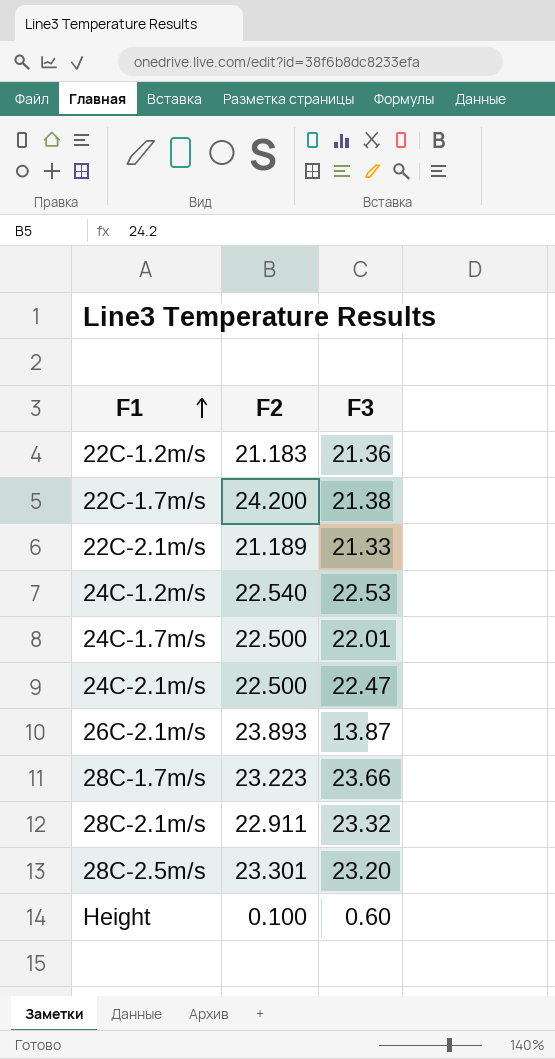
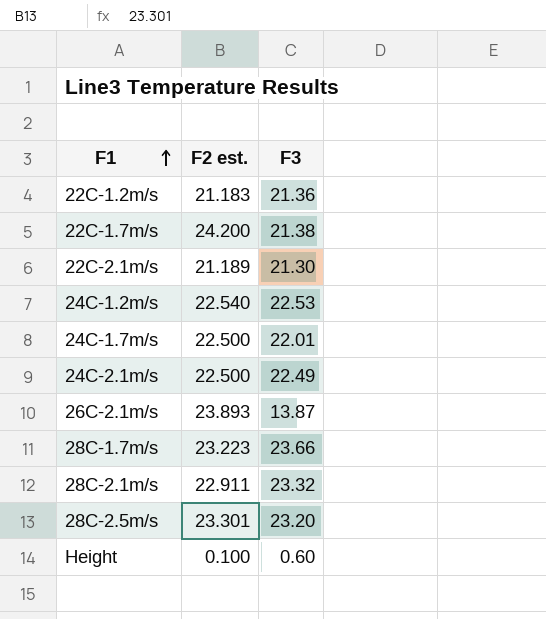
column name: F2 -> F2 est.
22C-2.1m/s | F3: 21.33 -> 21.30
24C-2.1m/s | F3: 22.47 -> 22.49

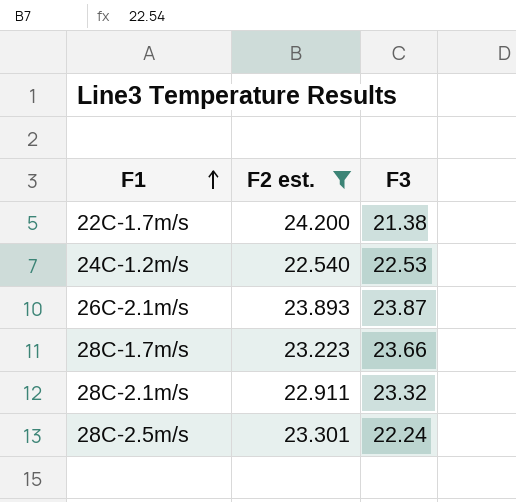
filter: none -> F2 est. >= 22.540
26C-2.1m/s | F3: 13.87 -> 23.87
28C-2.5m/s | F3: 23.20 -> 22.24

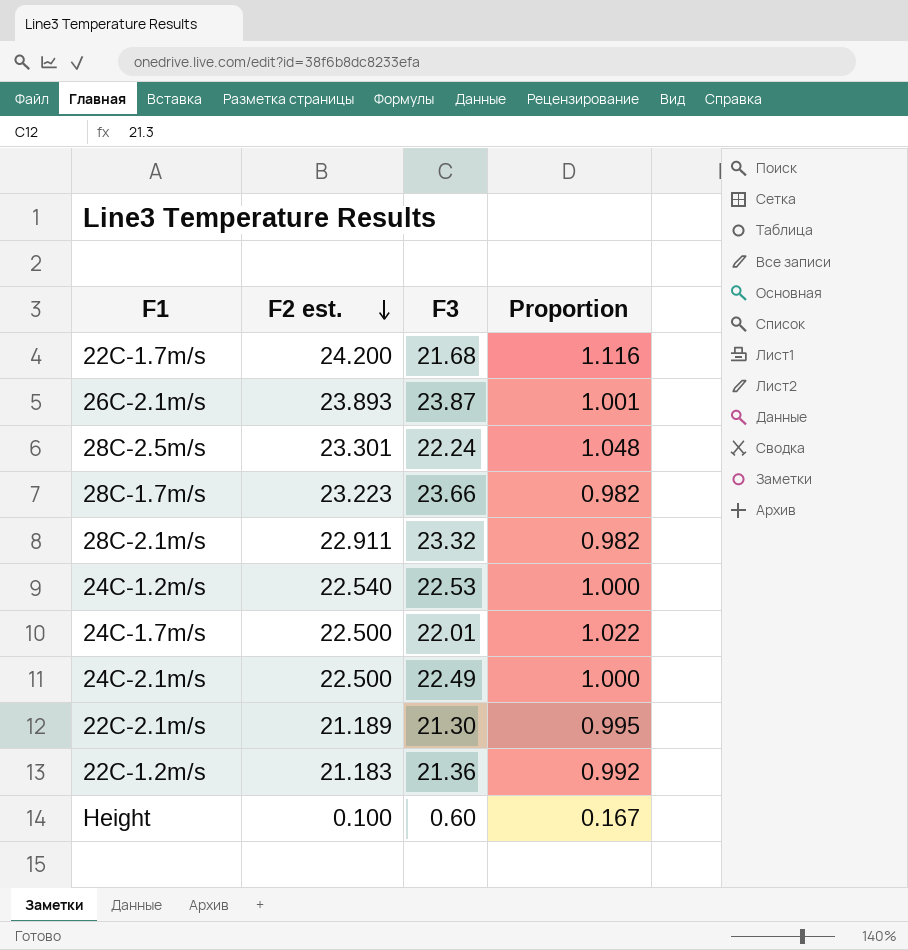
filter: F2 est. >= 22.540 -> none
row order: F1 ascending -> F2 est. descending
column Proportion | formula: none -> [F2 est.] / [F3]
22C-1.7m/s | F3: 21.38 -> 21.68

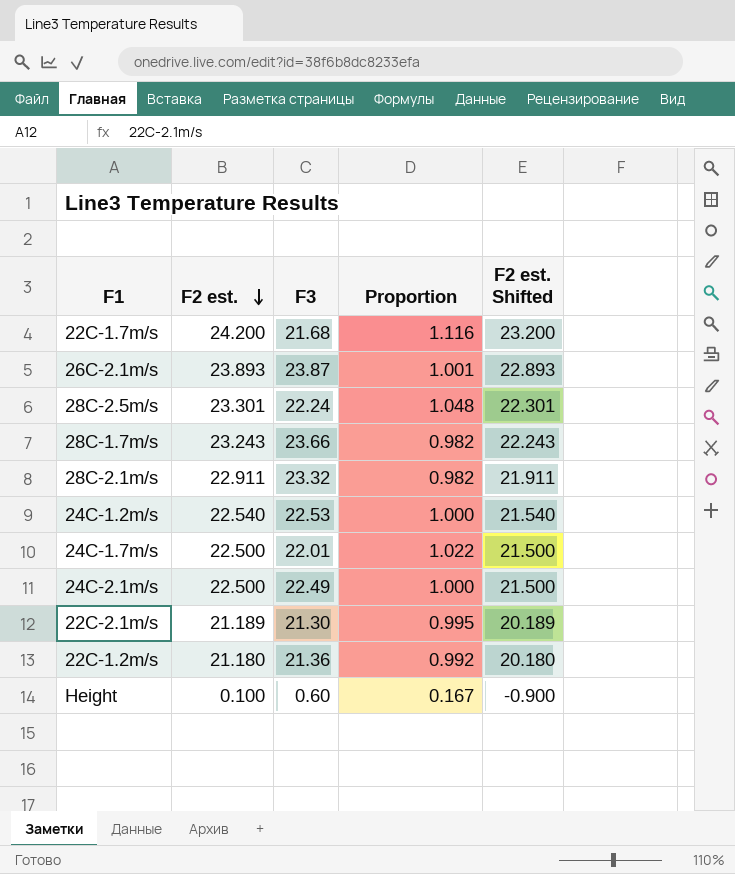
column F2 est. Shifted | formula: none -> [F2 est.] - 1
28C-1.7m/s | F2 est.: 23.223 -> 23.243
22C-1.2m/s | F2 est.: 21.183 -> 21.180

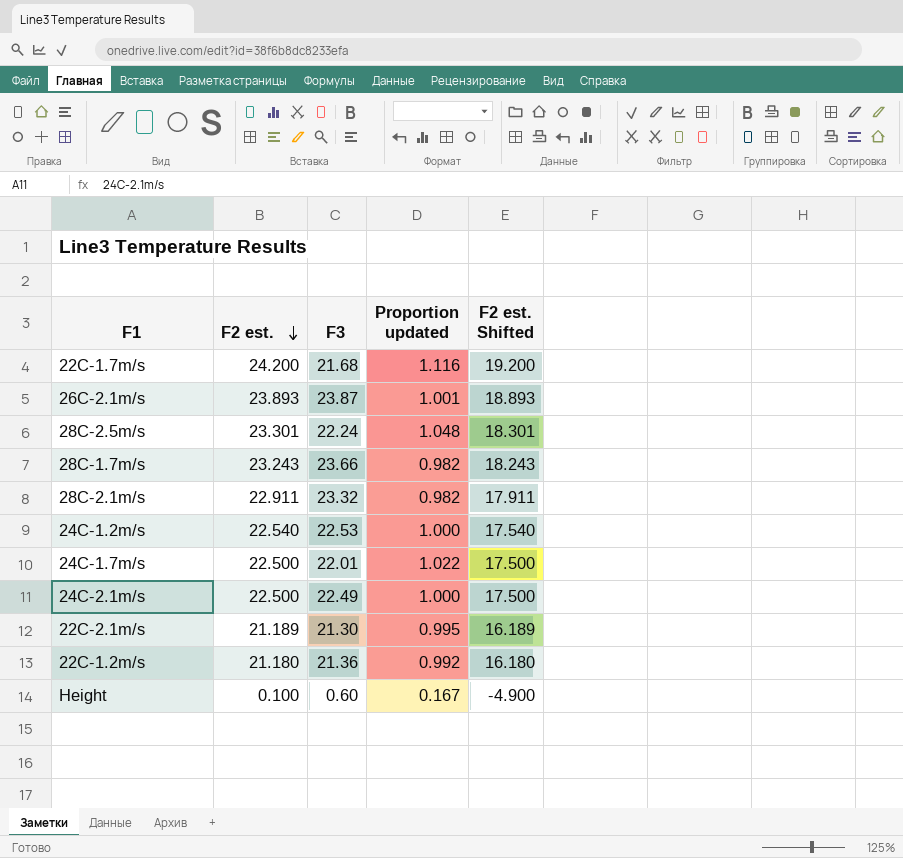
column name: Proportion -> Proportion updated
column F2 est. Shifted | formula: [F2 est.] - 1 -> [F2 est.] - 5

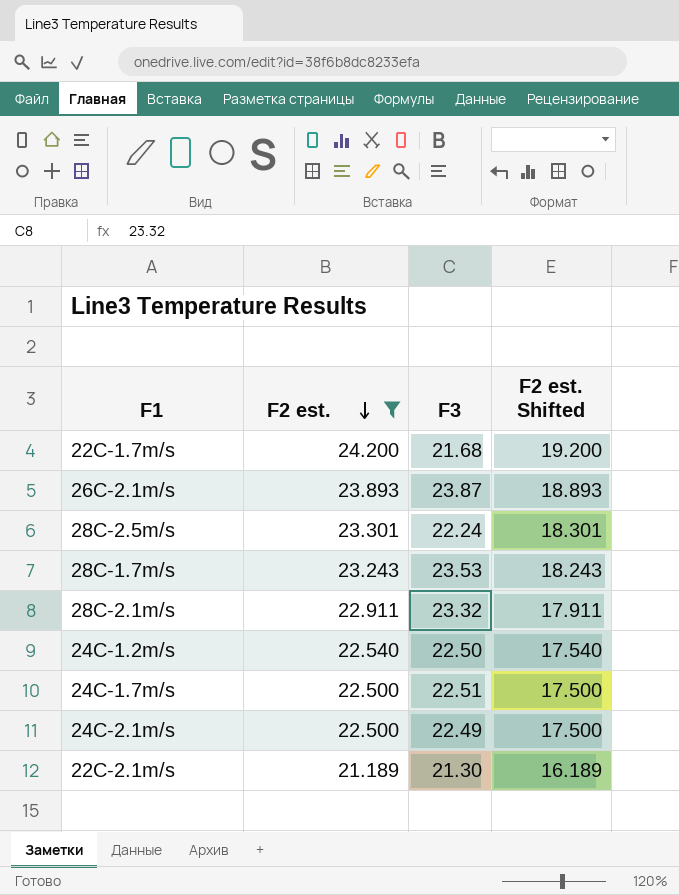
filter: none -> F2 est. >= 21.189
column Proportion updated | formula: [F2 est.] / [F3] -> none
28C-1.7m/s | F3: 23.66 -> 23.53
24C-1.2m/s | F3: 22.53 -> 22.50
24C-1.7m/s | F3: 22.01 -> 22.51

